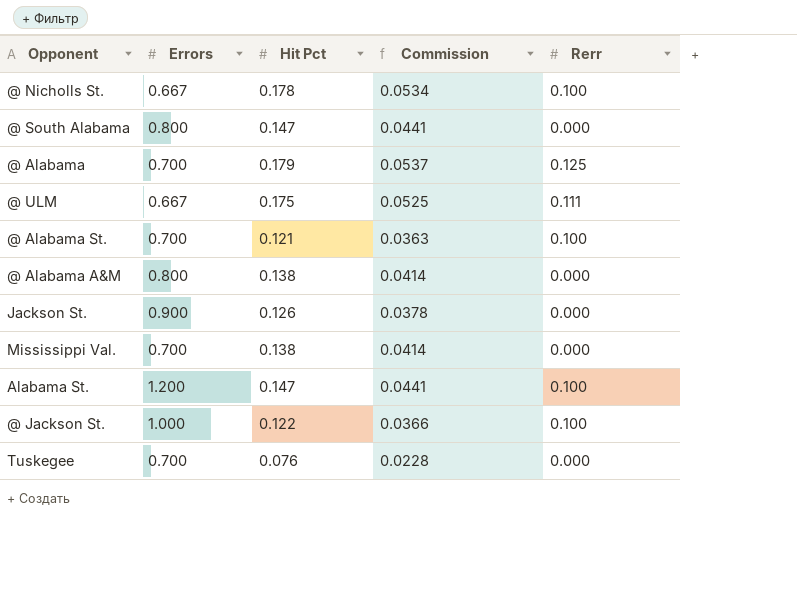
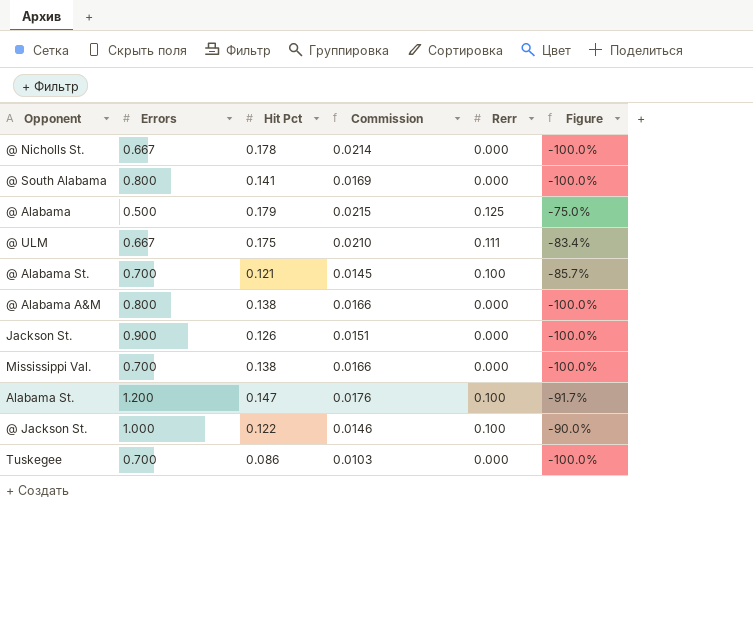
column Commission | formula: [Hit Pct] * 0.3 -> [Hit Pct] * 0.12
column Figure | formula: none -> ([Rerr] - [Errors]) / [Errors]
@ Nicholls St. | Rerr: 0.100 -> 0.000
@ South Alabama | Hit Pct: 0.147 -> 0.141
@ Alabama | Errors: 0.700 -> 0.500
Tuskegee | Hit Pct: 0.076 -> 0.086

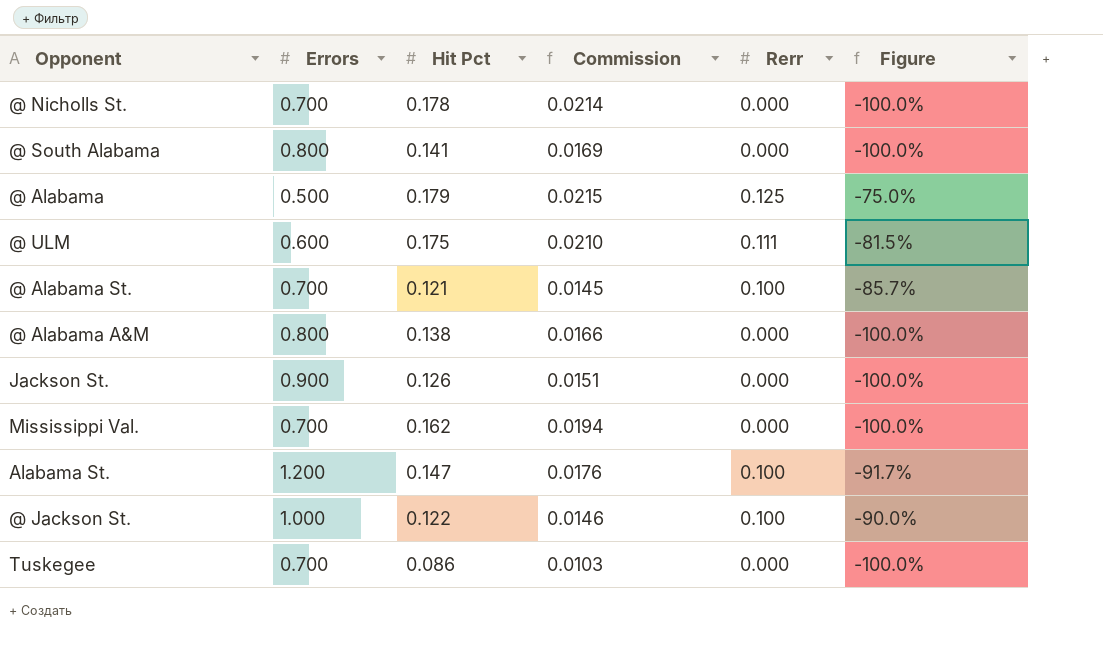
@ Nicholls St. | Errors: 0.667 -> 0.700
@ ULM | Errors: 0.667 -> 0.600
@ ULM | Figure: -83.4% -> -81.5%
Mississippi Val. | Hit Pct: 0.138 -> 0.162
Mississippi Val. | Commission: 0.0166 -> 0.0194

